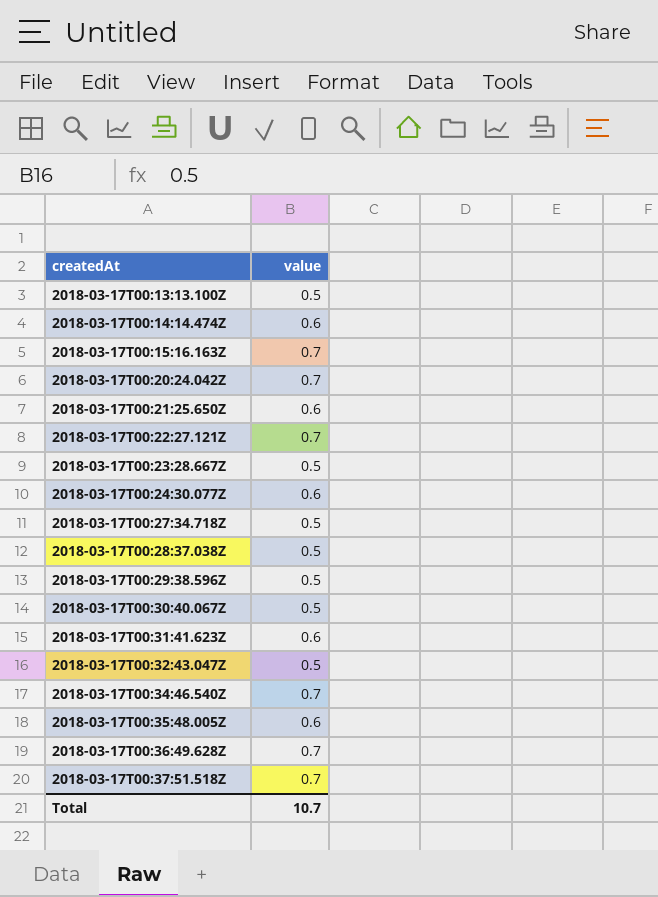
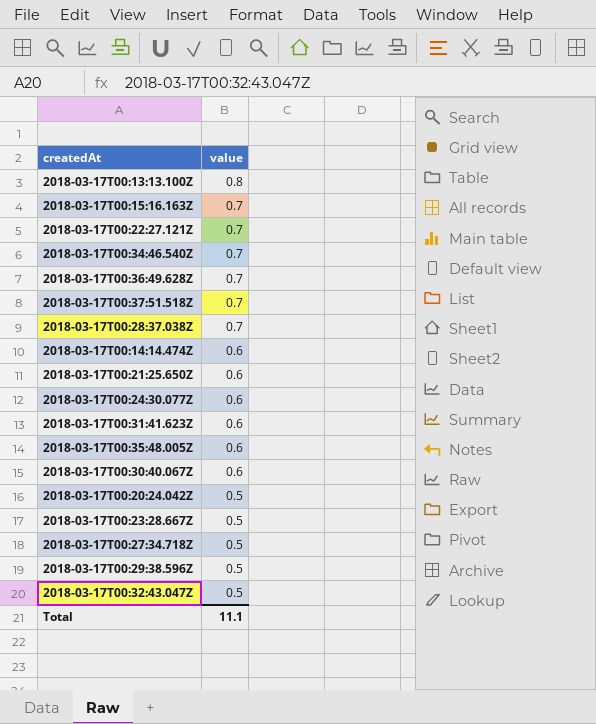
row order: createdAt ascending -> value descending
2018-03-17T00:13:13.100Z | value: 0.5 -> 0.8
2018-03-17T00:28:37.038Z | value: 0.5 -> 0.7
2018-03-17T00:30:40.067Z | value: 0.5 -> 0.6
2018-03-17T00:20:24.042Z | value: 0.7 -> 0.5
Total | value: 10.7 -> 11.1

